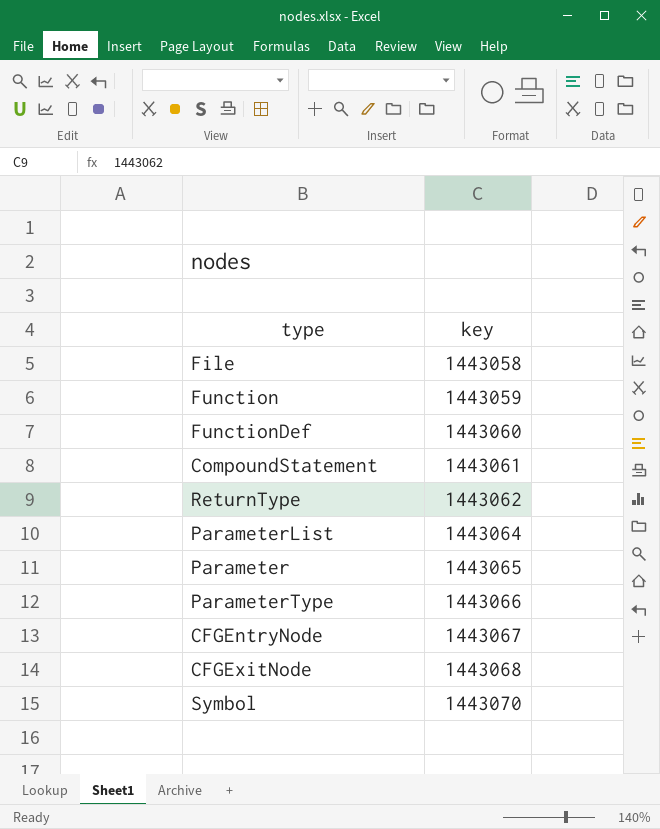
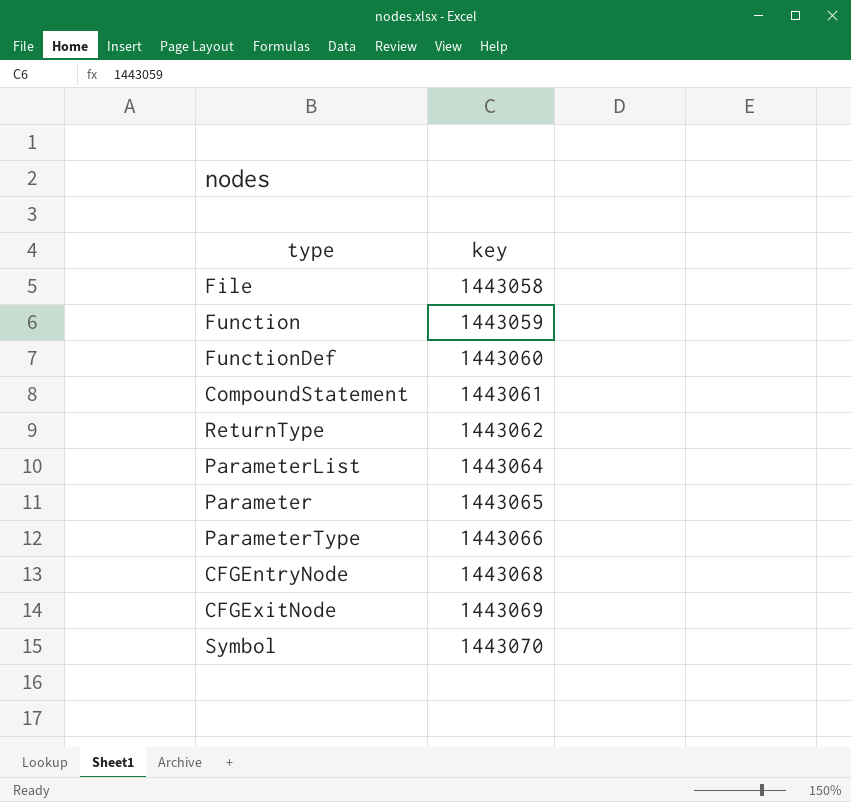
CFGEntryNode | key: 1443067 -> 1443068
CFGExitNode | key: 1443068 -> 1443069

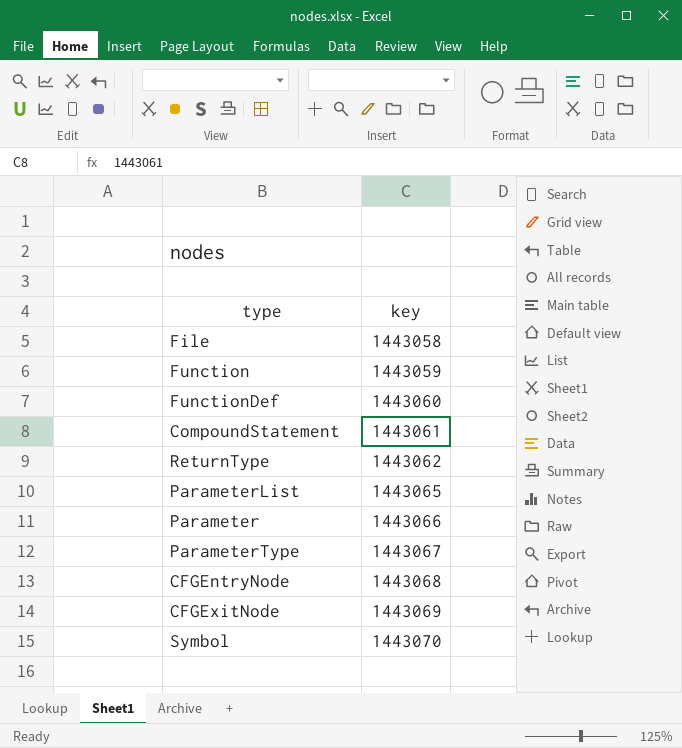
ParameterList | key: 1443064 -> 1443065
Parameter | key: 1443065 -> 1443066
ParameterType | key: 1443066 -> 1443067

